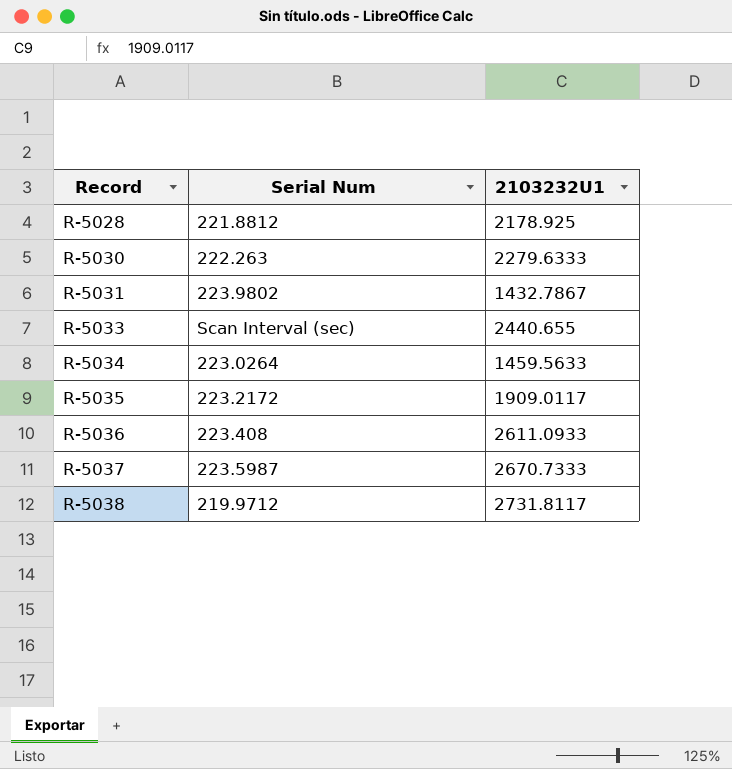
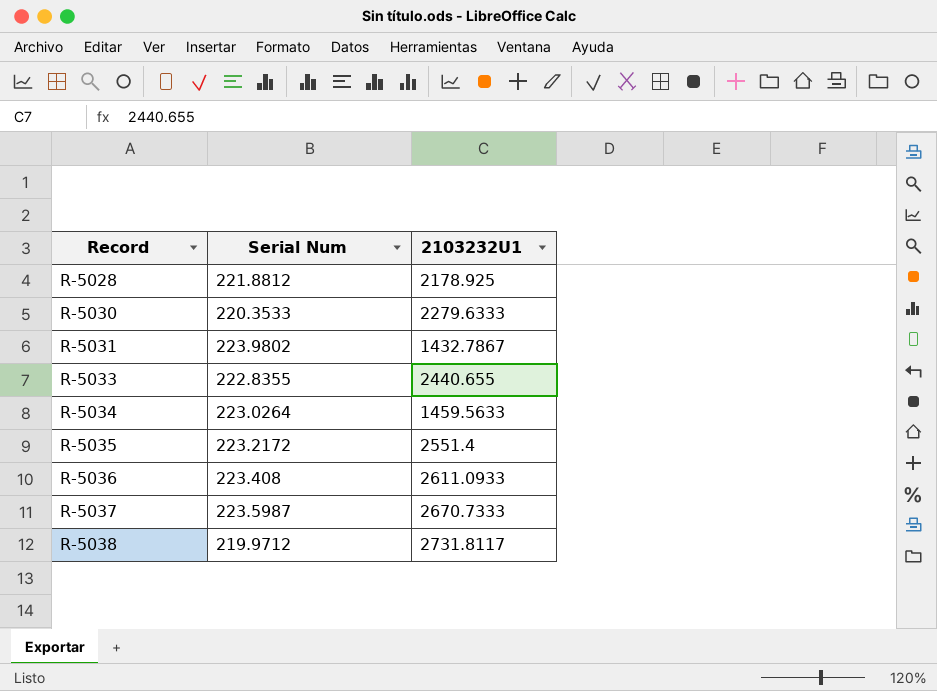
R-5030 | Serial Num: 222.263 -> 220.3533
R-5033 | Serial Num: Scan Interval (sec) -> 222.8355
R-5035 | 2103232U1: 1909.0117 -> 2551.4

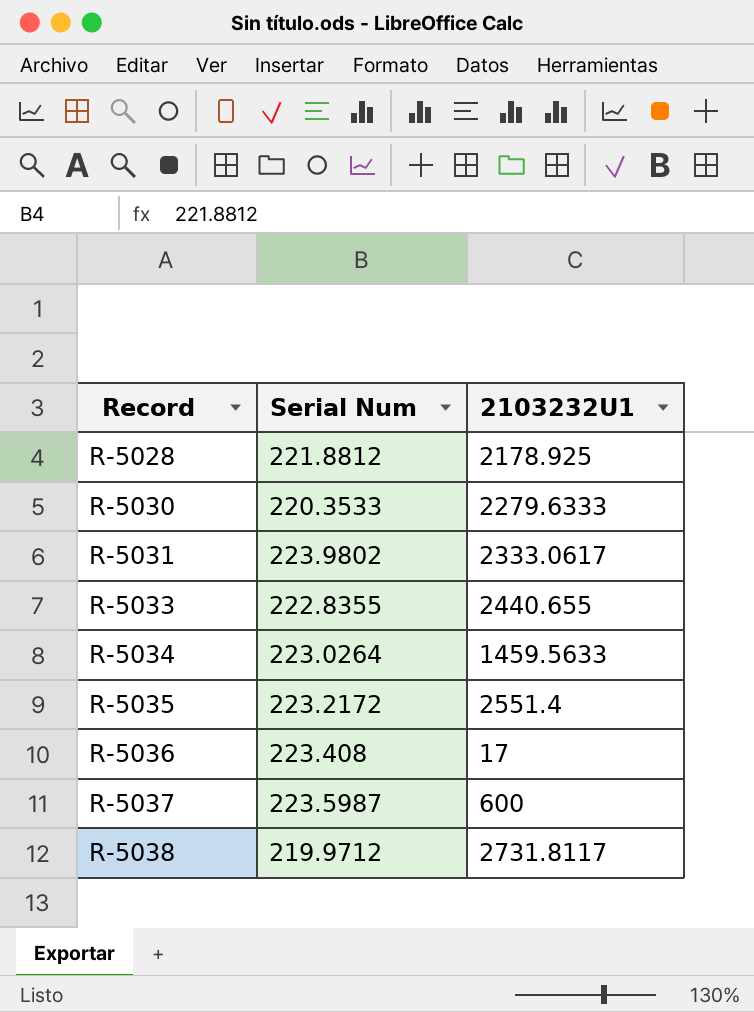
R-5031 | 2103232U1: 1432.7867 -> 2333.0617
R-5036 | 2103232U1: 2611.0933 -> 17
R-5037 | 2103232U1: 2670.7333 -> 600

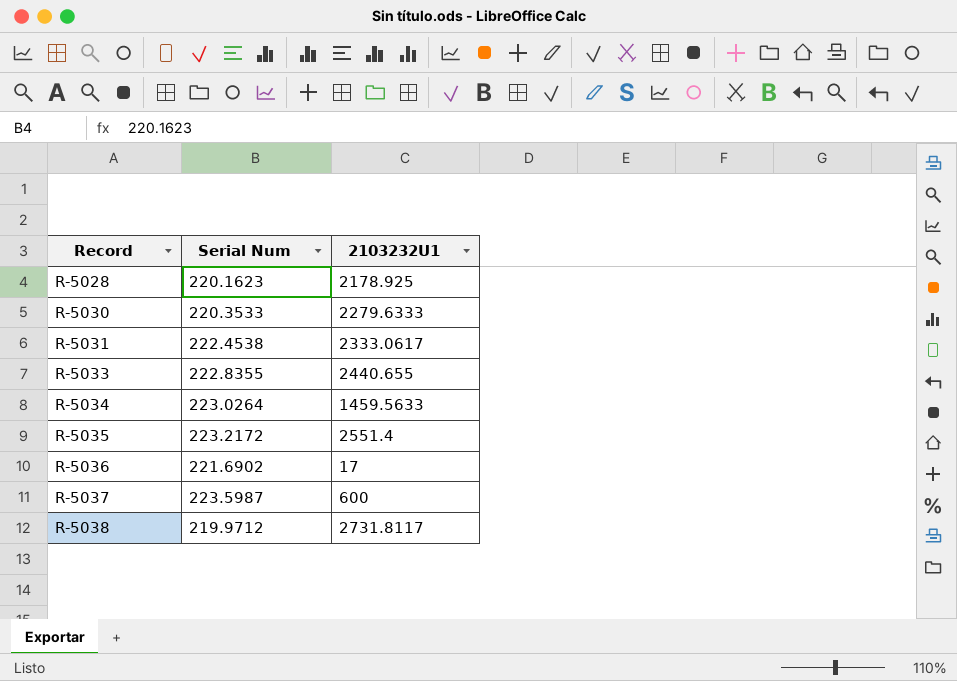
R-5028 | Serial Num: 221.8812 -> 220.1623
R-5031 | Serial Num: 223.9802 -> 222.4538
R-5036 | Serial Num: 223.408 -> 221.6902

